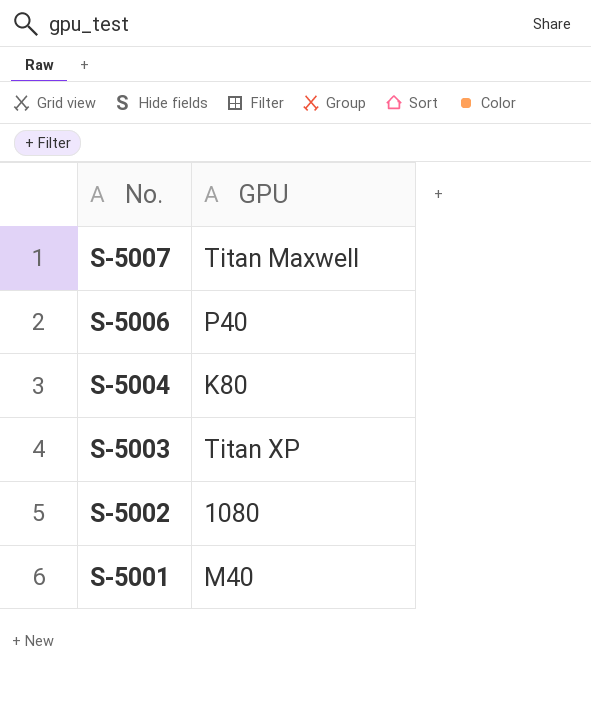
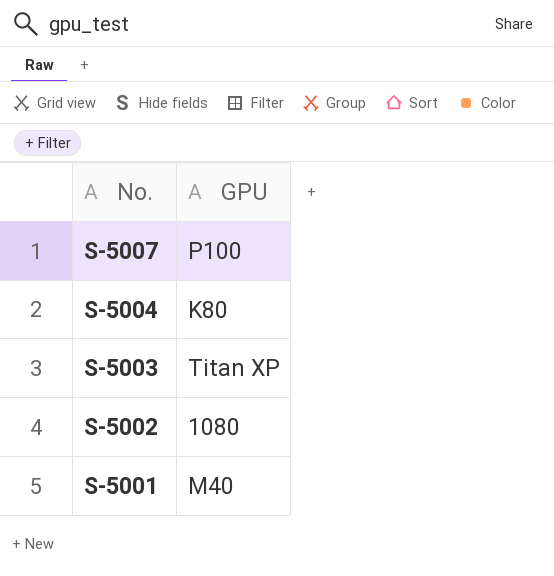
row S-5006: P40 -> none
S-5007 | GPU: Titan Maxwell -> P100

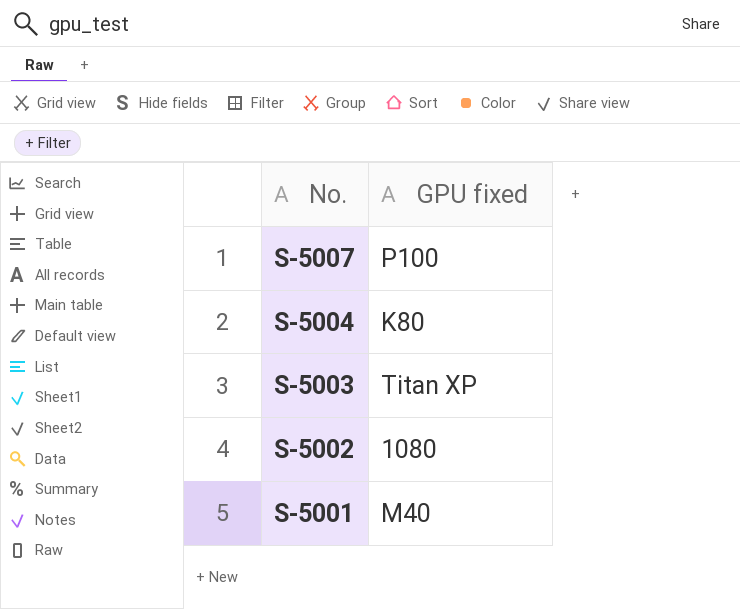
column name: GPU -> GPU fixed

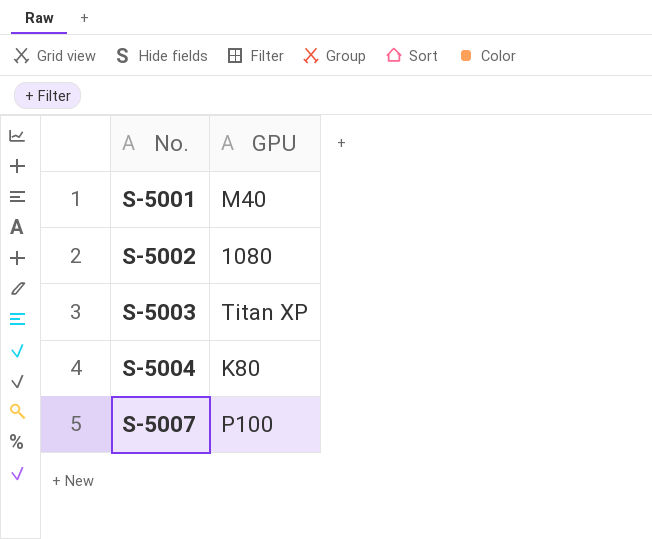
row order: No. descending -> No. ascending
column name: GPU fixed -> GPU

